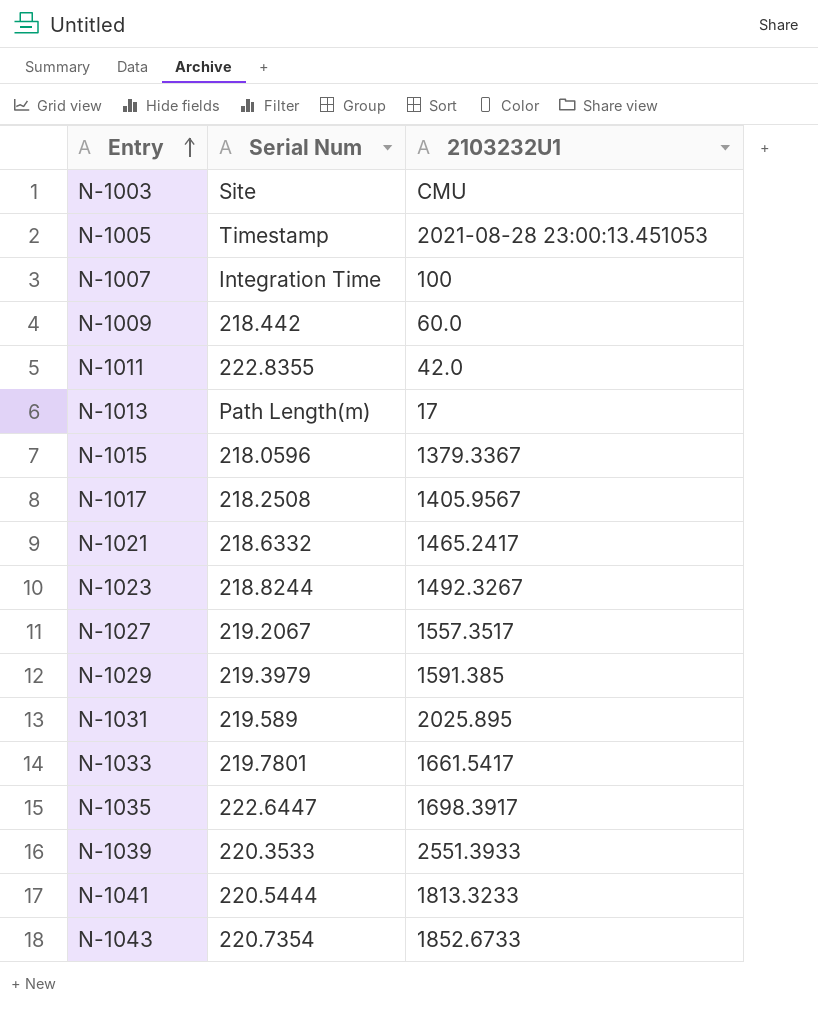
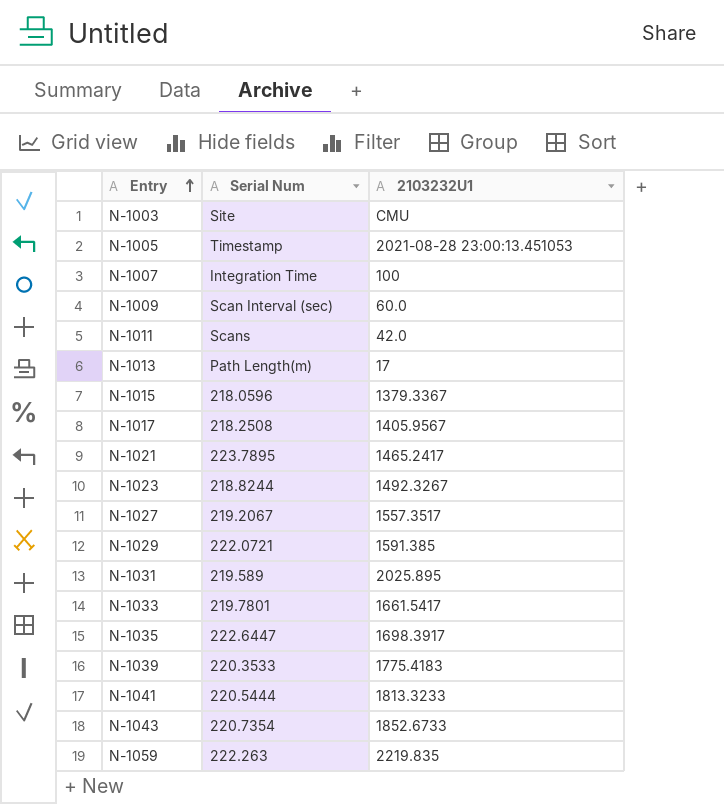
N-1009 | Serial Num: 218.442 -> Scan Interval (sec)
N-1011 | Serial Num: 222.8355 -> Scans
N-1021 | Serial Num: 218.6332 -> 223.7895
N-1029 | Serial Num: 219.3979 -> 222.0721
N-1039 | 2103232U1: 2551.3933 -> 1775.4183
row N-1059: none -> 222.263 | 2219.835

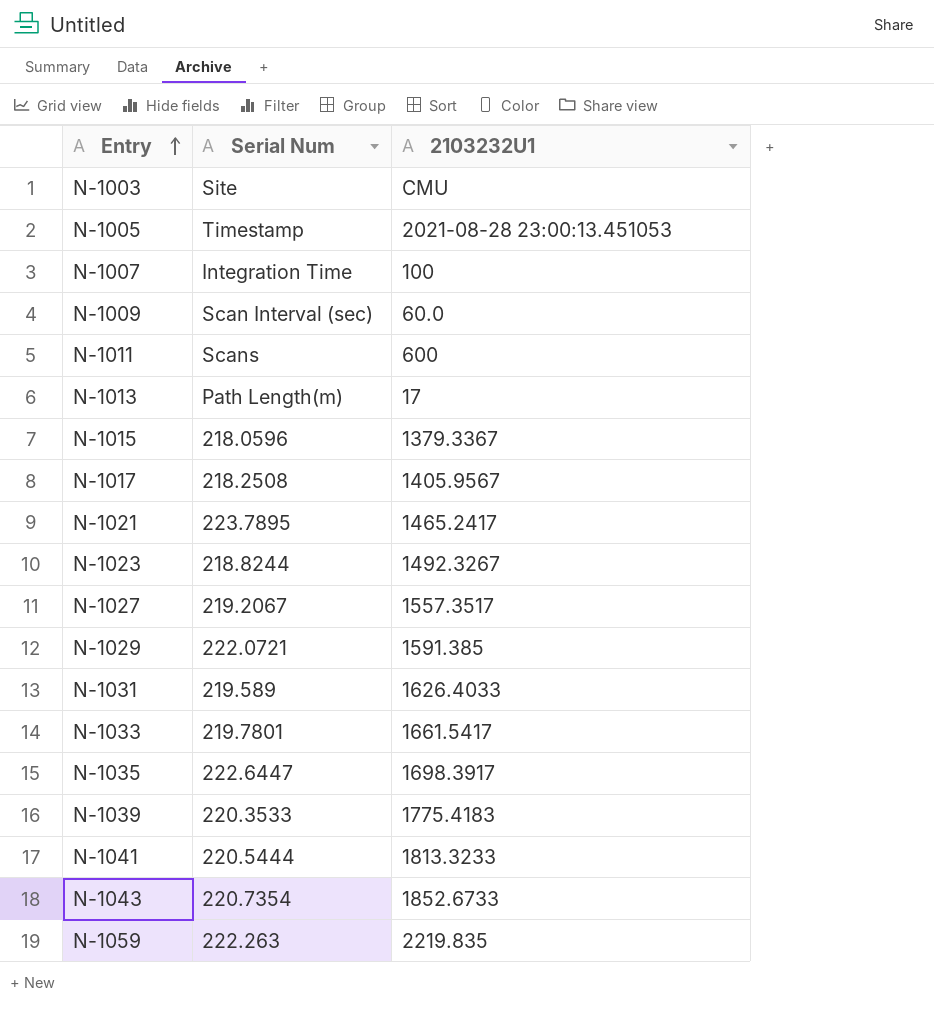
N-1011 | 2103232U1: 42.0 -> 600
N-1031 | 2103232U1: 2025.895 -> 1626.4033

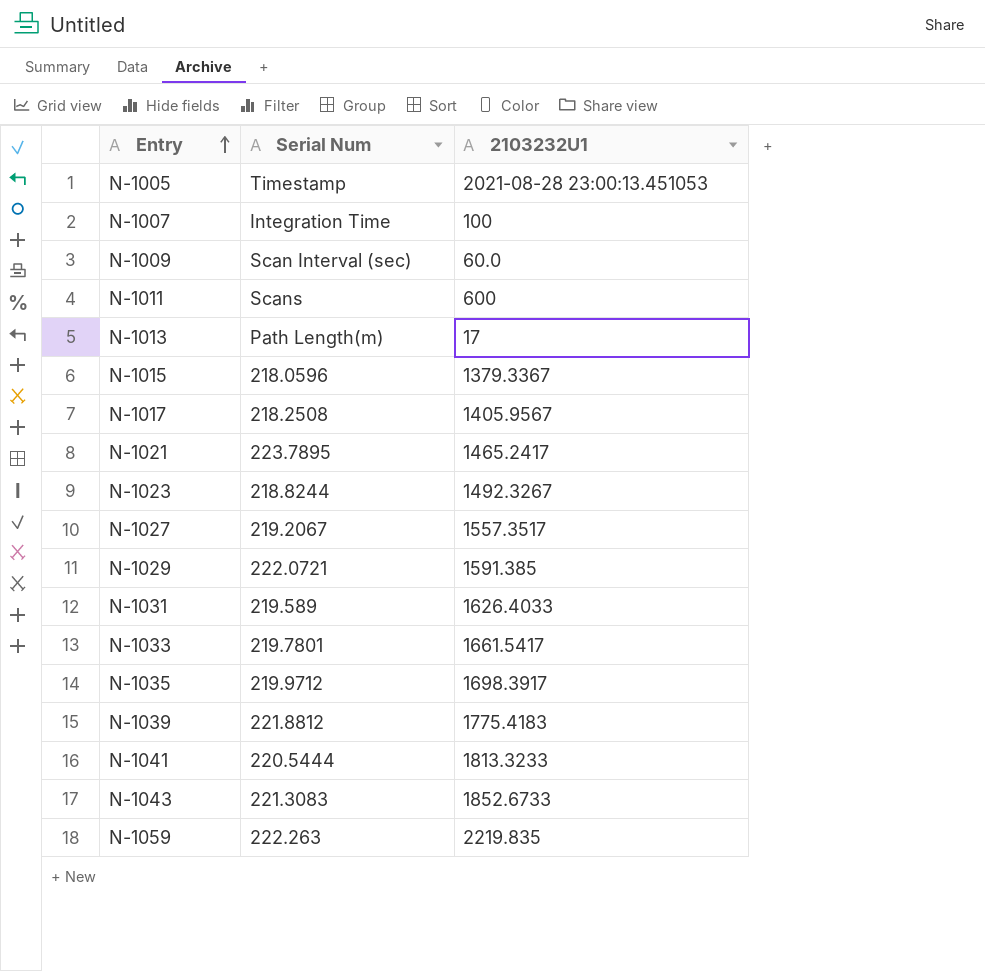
row N-1003: Site | CMU -> none
N-1035 | Serial Num: 222.6447 -> 219.9712
N-1039 | Serial Num: 220.3533 -> 221.8812
N-1043 | Serial Num: 220.7354 -> 221.3083

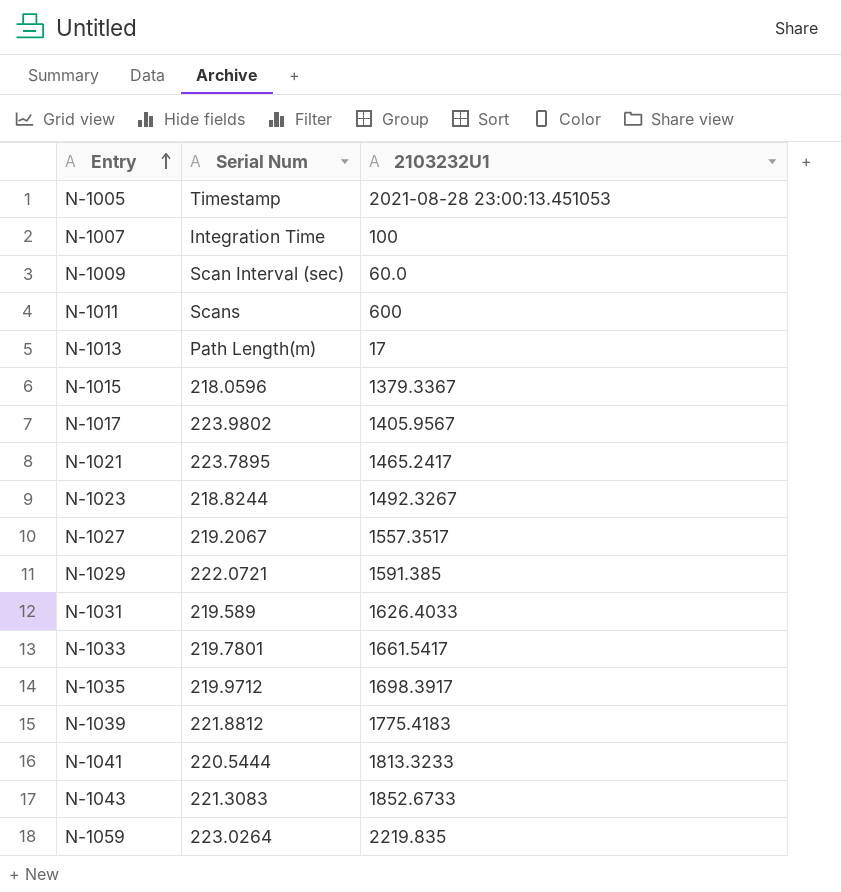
N-1017 | Serial Num: 218.2508 -> 223.9802
N-1059 | Serial Num: 222.263 -> 223.0264

